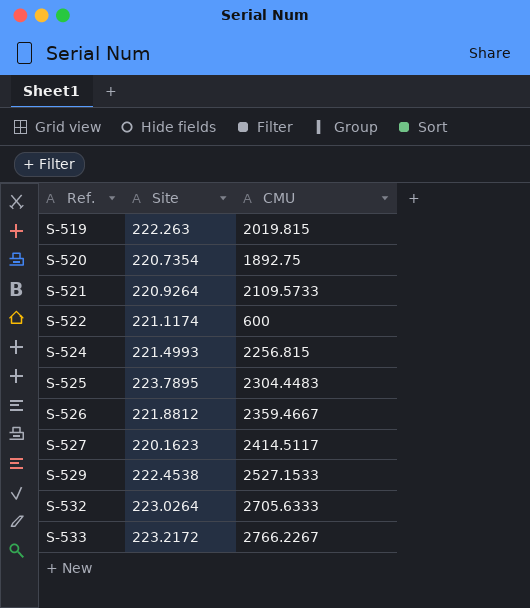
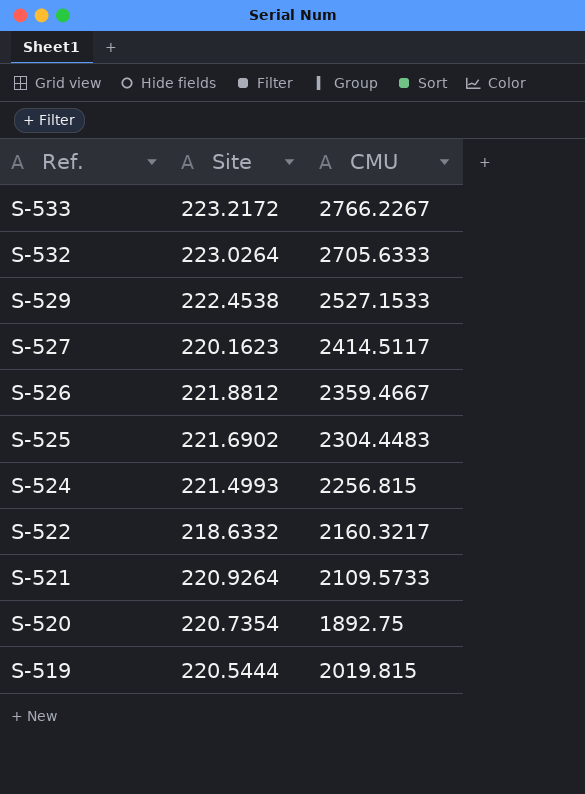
row order: Ref. ascending -> Ref. descending
S-525 | Site: 223.7895 -> 221.6902
S-522 | Site: 221.1174 -> 218.6332
S-522 | CMU: 600 -> 2160.3217
S-519 | Site: 222.263 -> 220.5444

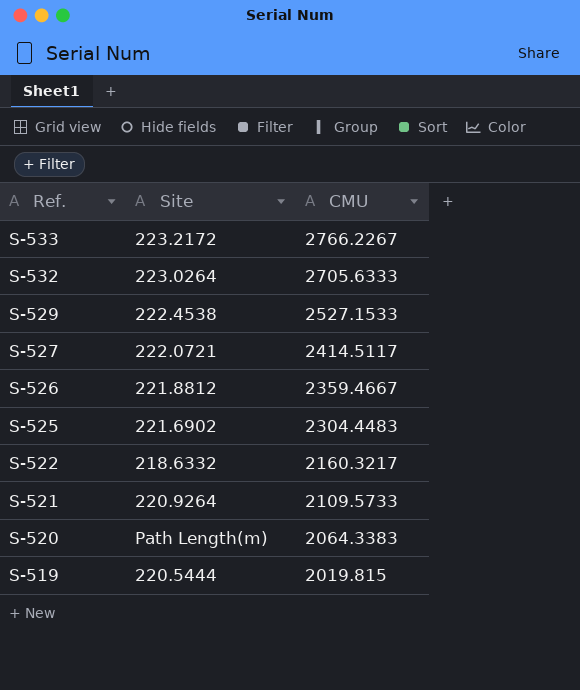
row S-524: 221.4993 | 2256.815 -> none
S-527 | Site: 220.1623 -> 222.0721
S-520 | Site: 220.7354 -> Path Length(m)
S-520 | CMU: 1892.75 -> 2064.3383

